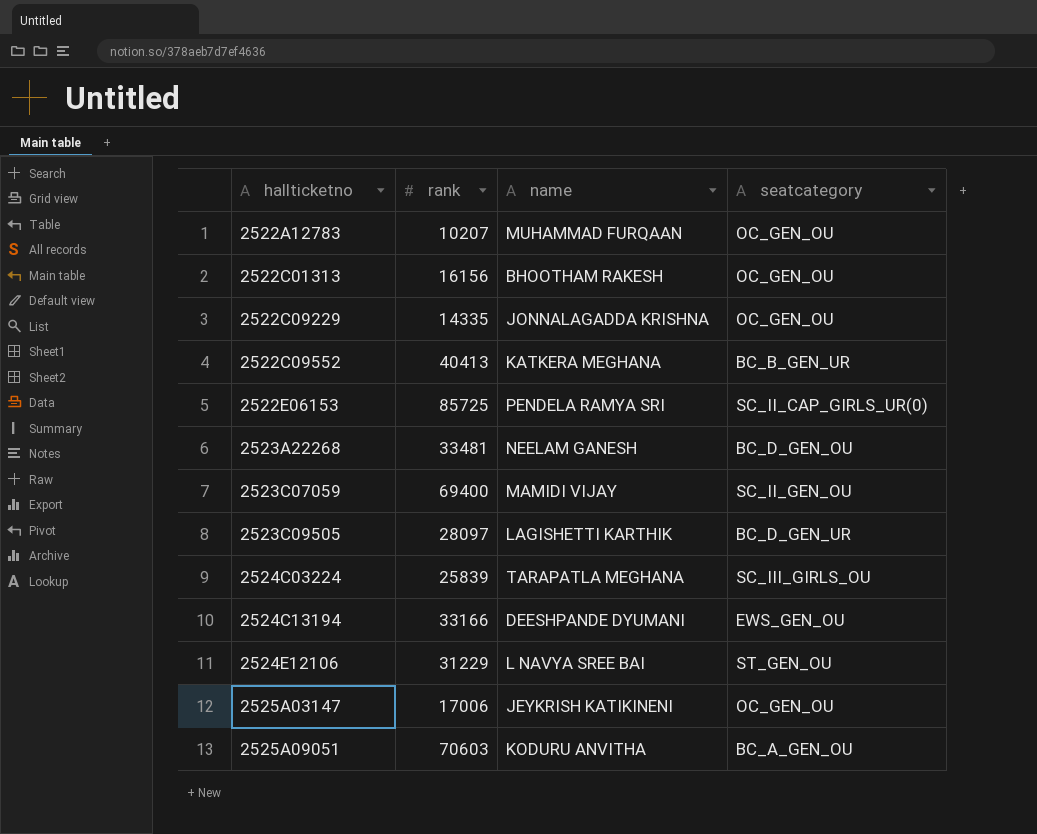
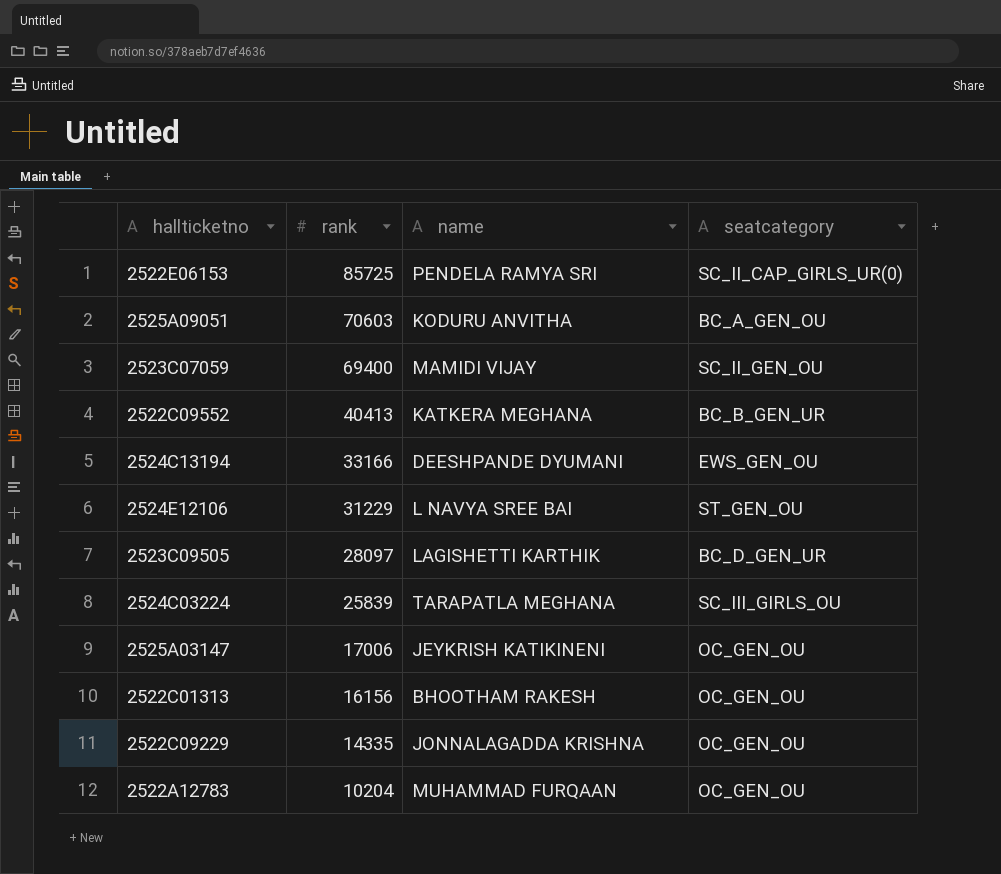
row order: hallticketno ascending -> rank descending
row 2523A22268: 33481 | NEELAM GANESH | BC_D_GEN_OU -> none
2522A12783 | rank: 10207 -> 10204

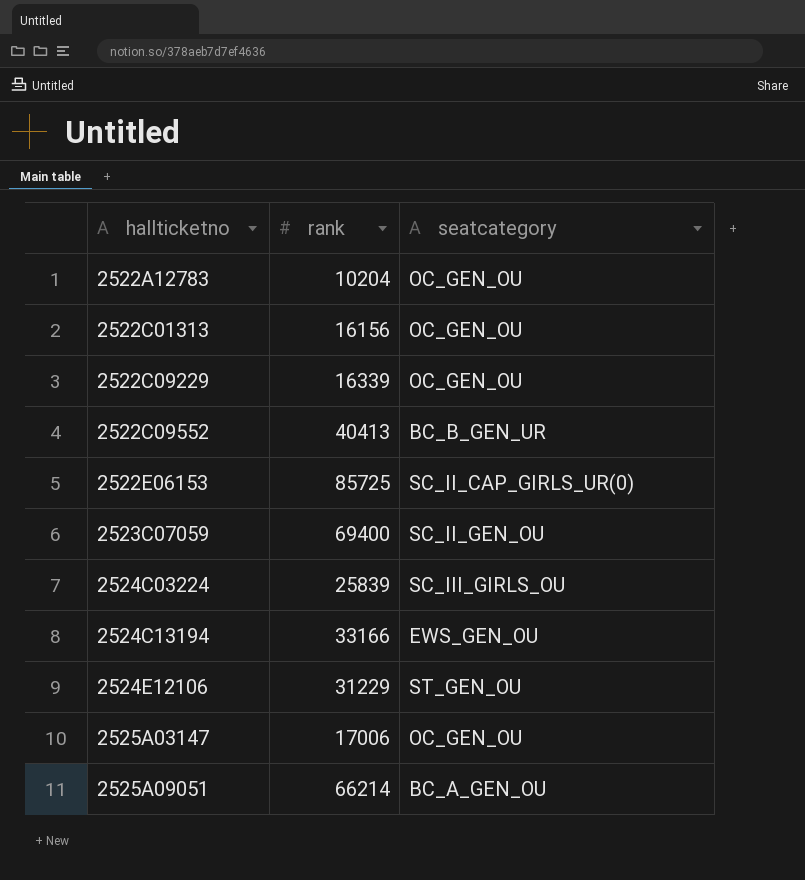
row order: rank descending -> hallticketno ascending
column name | position: 3 -> none
row 2523C09505: 28097 | LAGISHETTI KARTHIK | BC_D_GEN_UR -> none
2522C09229 | rank: 14335 -> 16339
2525A09051 | rank: 70603 -> 66214

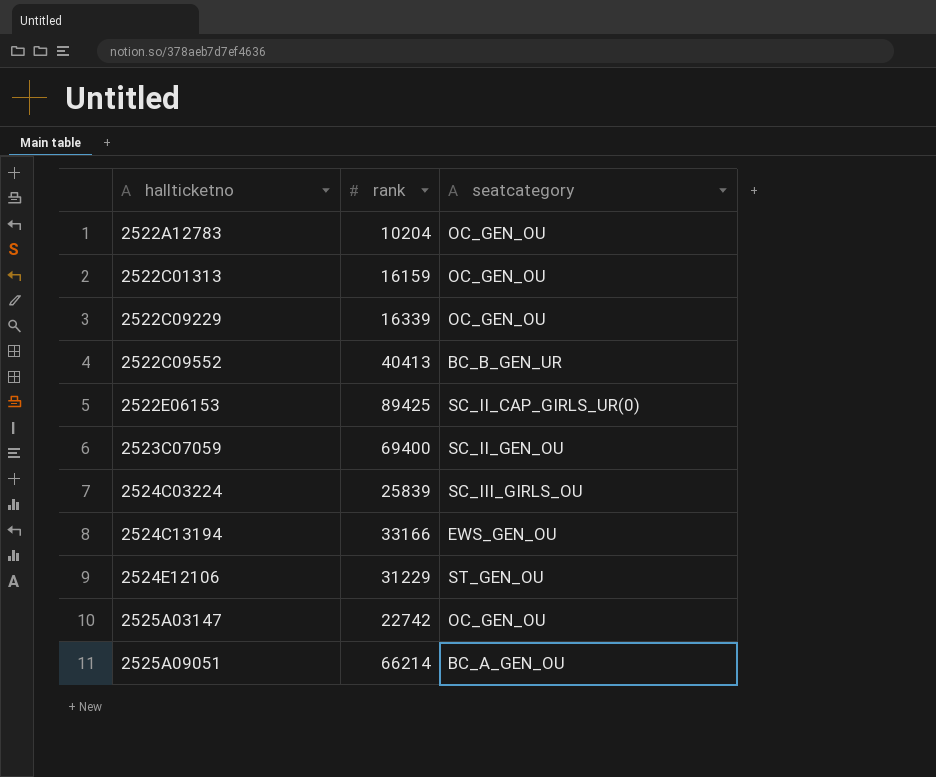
2522C01313 | rank: 16156 -> 16159
2522E06153 | rank: 85725 -> 89425
2525A03147 | rank: 17006 -> 22742

